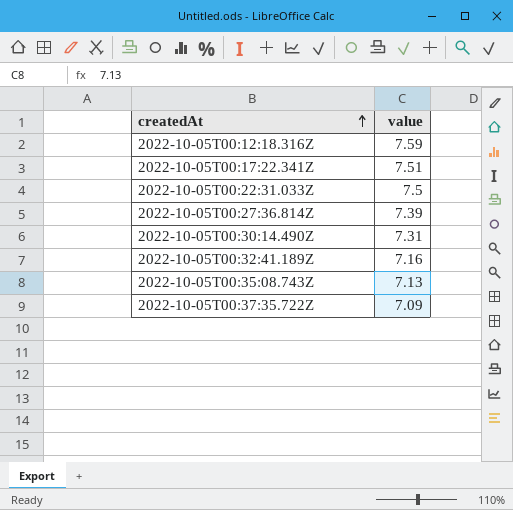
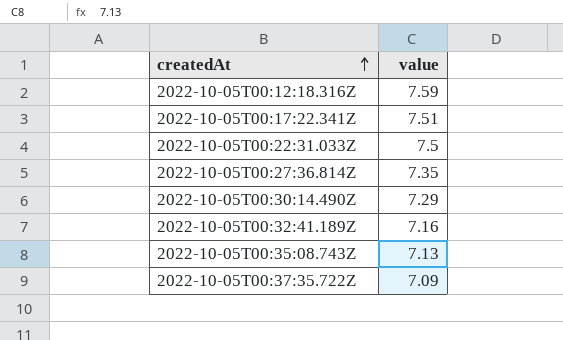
2022-10-05T00:27:36.814Z | value: 7.39 -> 7.35
2022-10-05T00:30:14.490Z | value: 7.31 -> 7.29

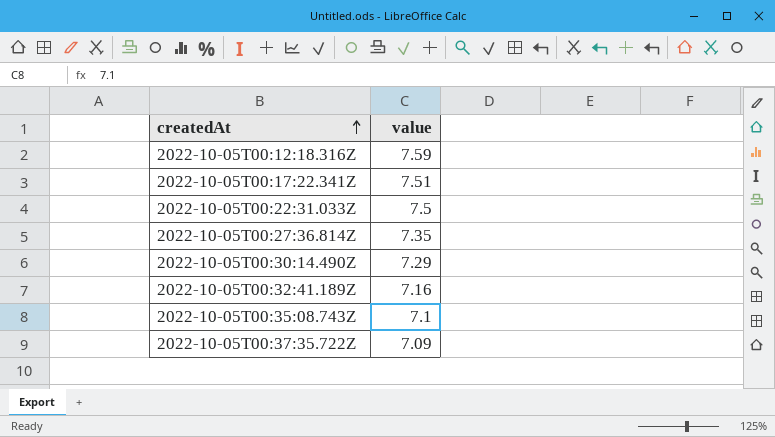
2022-10-05T00:35:08.743Z | value: 7.13 -> 7.1

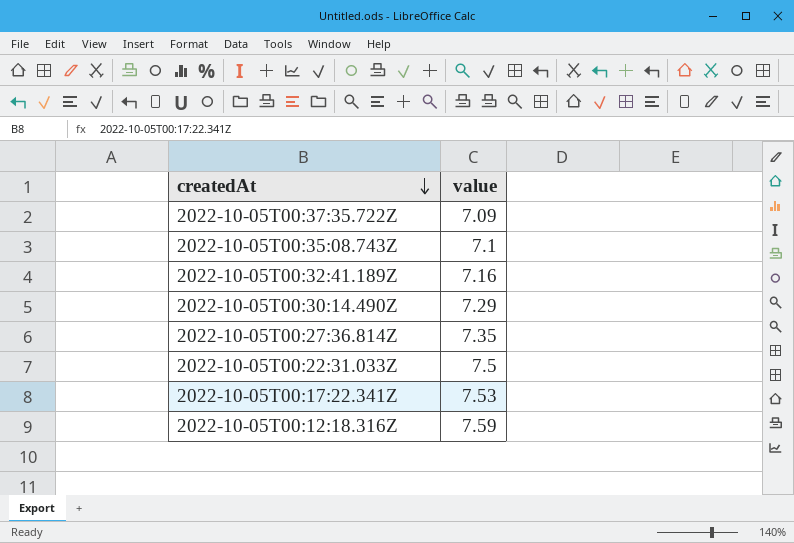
row order: createdAt ascending -> createdAt descending
2022-10-05T00:17:22.341Z | value: 7.51 -> 7.53

